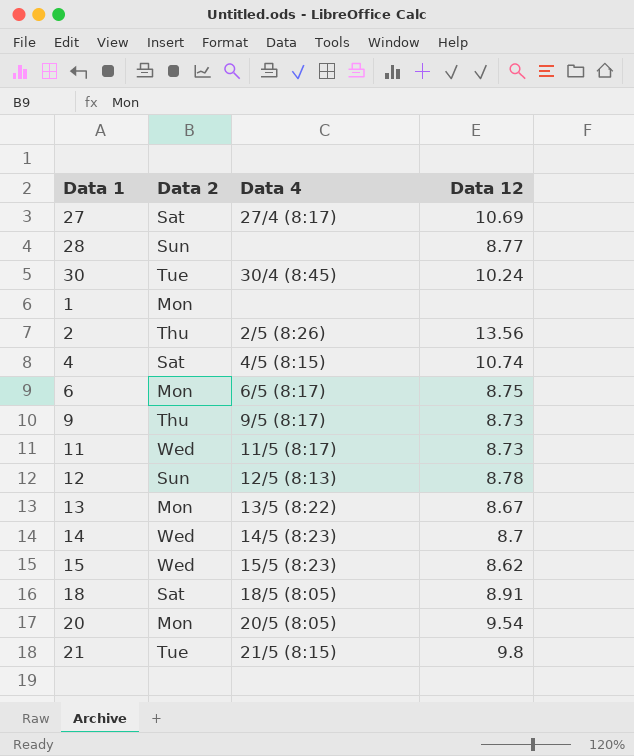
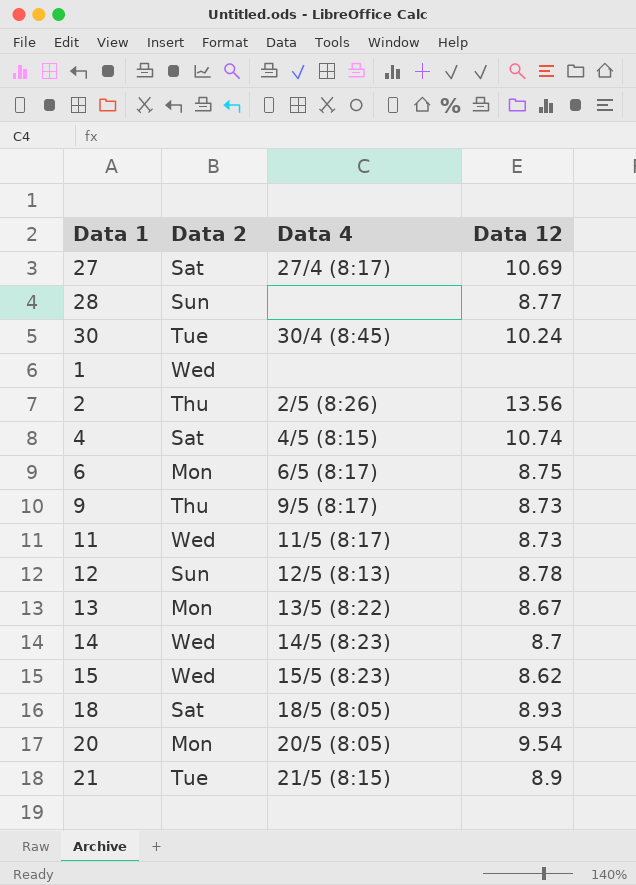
1 | Data 2: Mon -> Wed
18 | Data 12: 8.91 -> 8.93
21 | Data 12: 9.8 -> 8.9

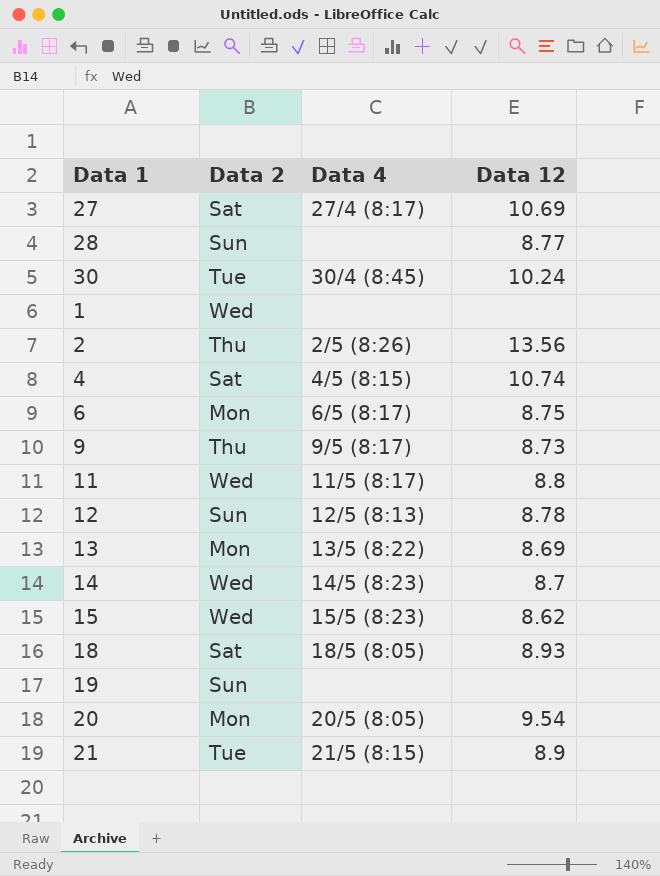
11 | Data 12: 8.73 -> 8.8
13 | Data 12: 8.67 -> 8.69
row 19: none -> Sun | none | none

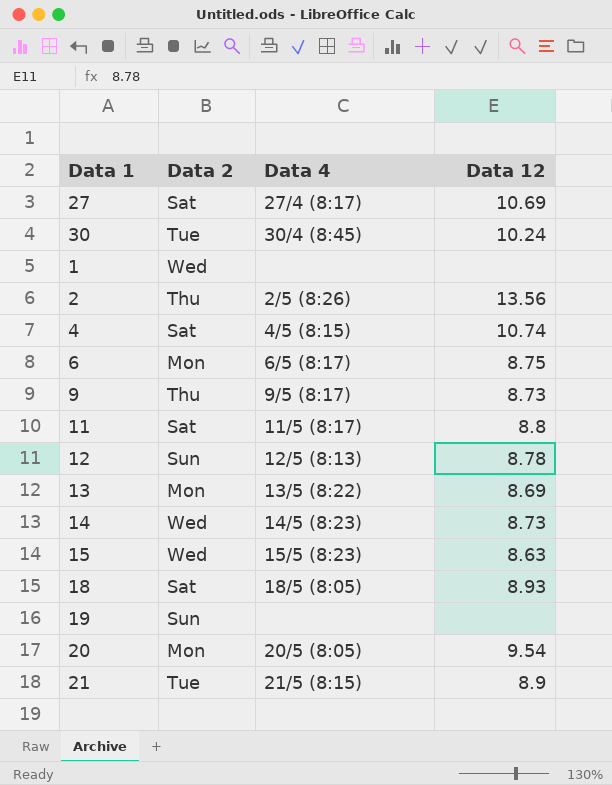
row 28: Sun | none | 8.77 -> none
11 | Data 2: Wed -> Sat
14 | Data 12: 8.7 -> 8.73
15 | Data 12: 8.62 -> 8.63

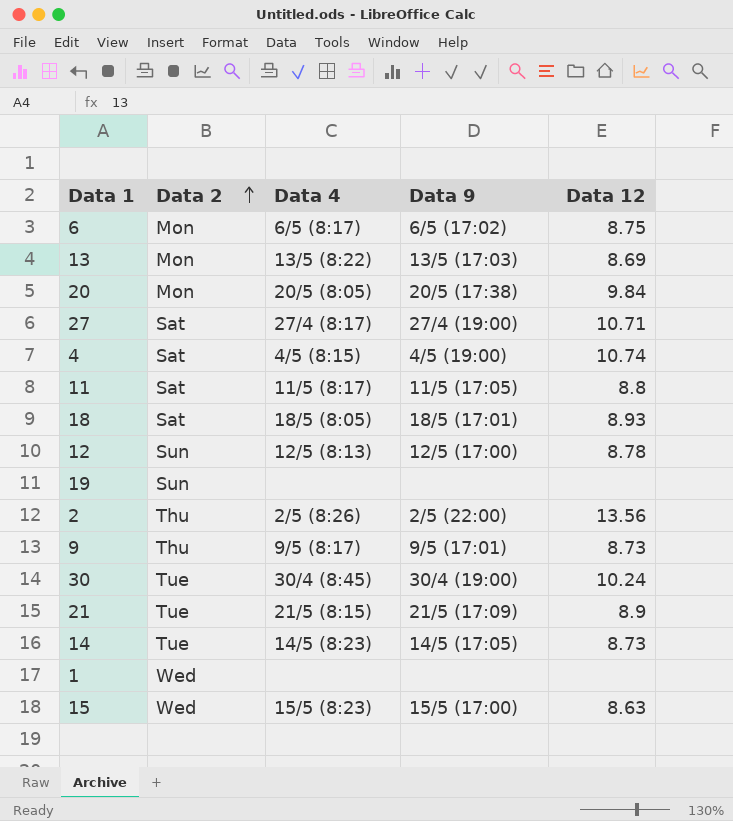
row order: none -> Data 2 ascending
column Data 9 | position: none -> 4
20 | Data 12: 9.54 -> 9.84
27 | Data 12: 10.69 -> 10.71
14 | Data 2: Wed -> Tue

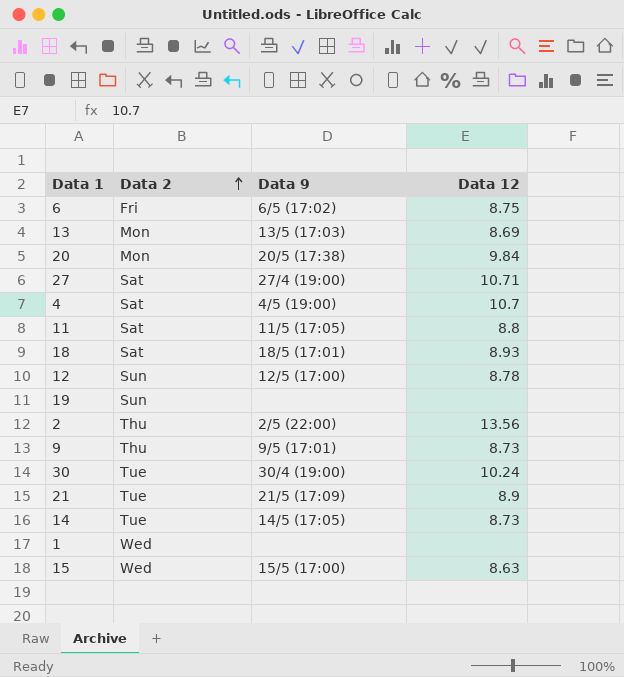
column Data 4 | position: 3 -> none
6 | Data 2: Mon -> Fri
4 | Data 12: 10.74 -> 10.7

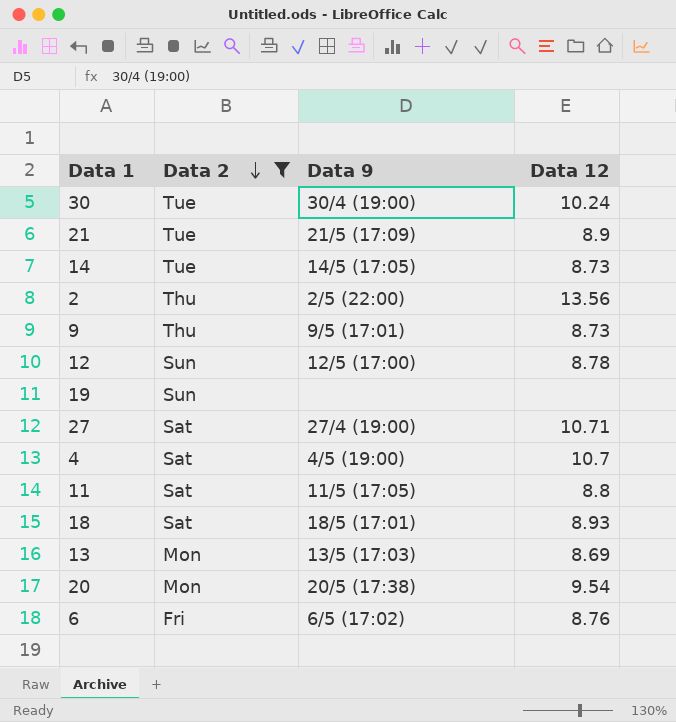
filter: none -> Data 2 != Wed
row order: Data 2 ascending -> Data 2 descending
20 | Data 12: 9.84 -> 9.54
6 | Data 12: 8.75 -> 8.76

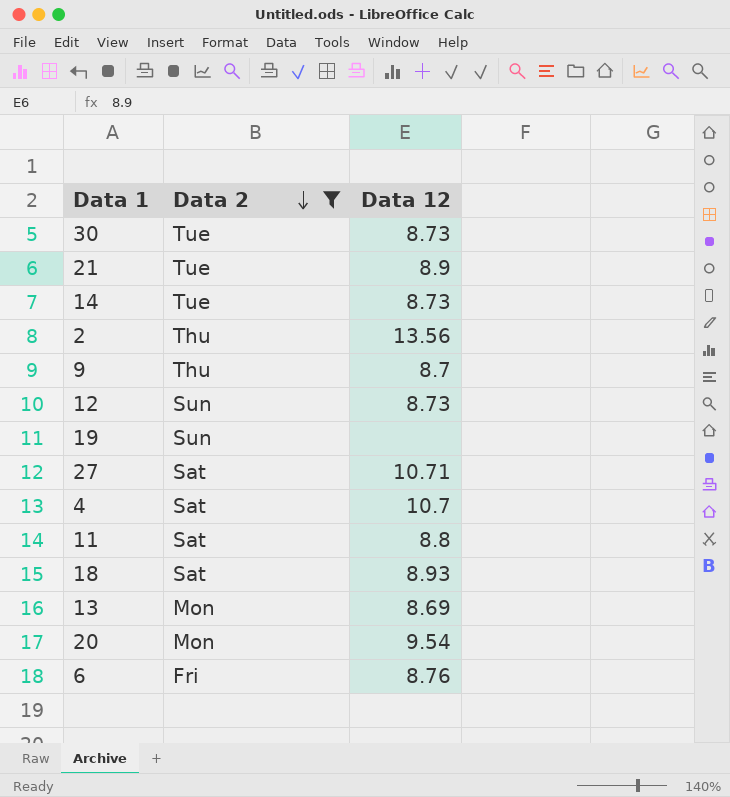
column Data 9 | position: 3 -> none
30 | Data 12: 10.24 -> 8.73
9 | Data 12: 8.73 -> 8.7
12 | Data 12: 8.78 -> 8.73

